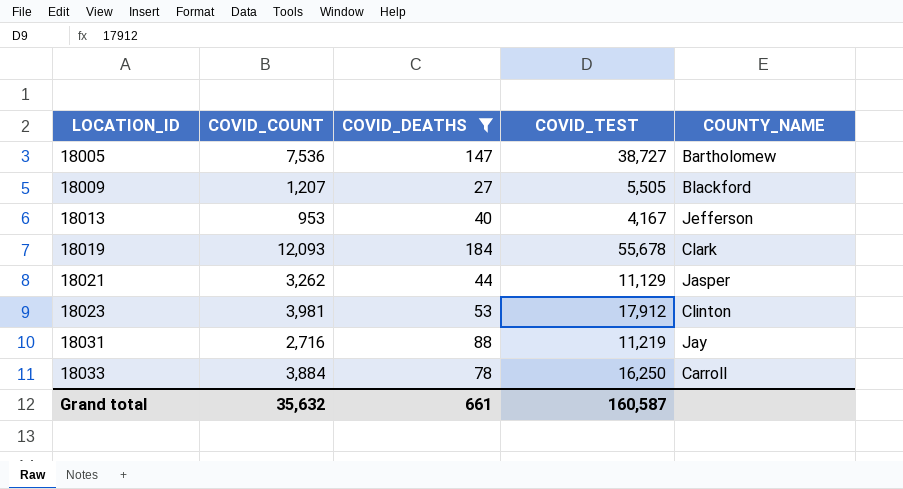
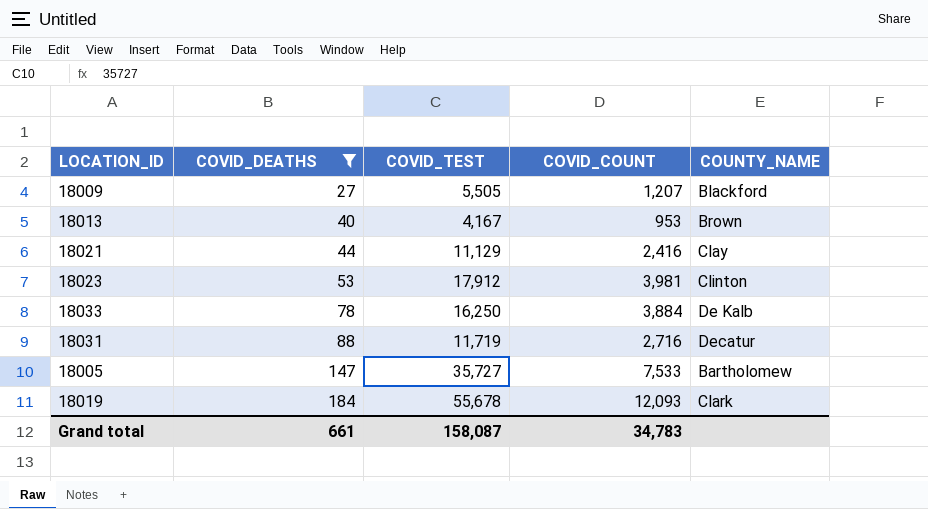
row order: LOCATION_ID ascending -> COVID_DEATHS ascending
column COVID_COUNT | position: 2 -> 4
18013 | COUNTY_NAME: Jefferson -> Brown
18021 | COVID_COUNT: 3,262 -> 2,416
18021 | COUNTY_NAME: Jasper -> Clay
18033 | COUNTY_NAME: Carroll -> De Kalb
18031 | COVID_TEST: 11,219 -> 11,719
18031 | COUNTY_NAME: Jay -> Decatur
18005 | COVID_TEST: 38,727 -> 35,727
18005 | COVID_COUNT: 7,536 -> 7,533
Grand total | COVID_TEST: 160,587 -> 158,087
Grand total | COVID_COUNT: 35,632 -> 34,783

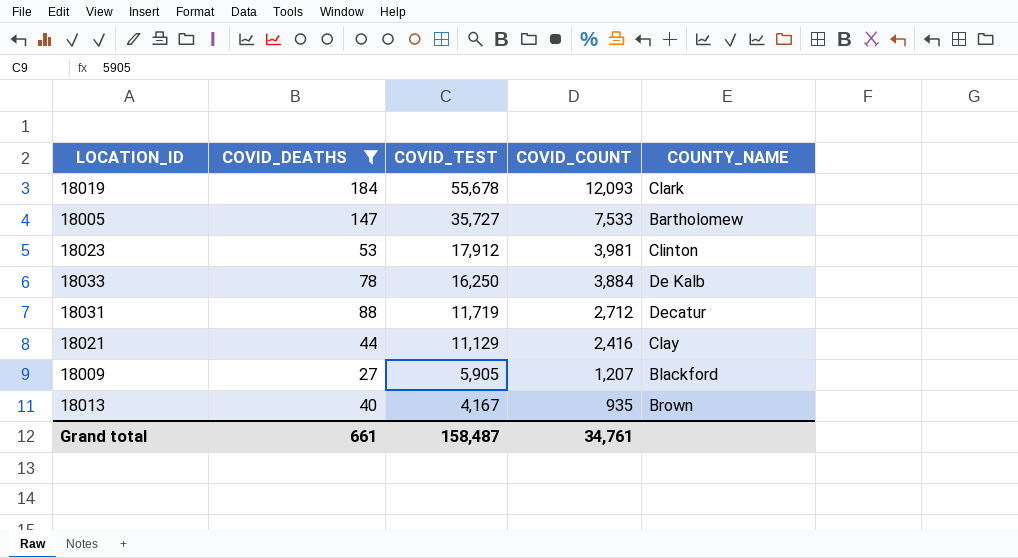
row order: COVID_DEATHS ascending -> COVID_TEST descending
18031 | COVID_COUNT: 2,716 -> 2,712
18009 | COVID_TEST: 5,505 -> 5,905
18013 | COVID_COUNT: 953 -> 935
Grand total | COVID_TEST: 158,087 -> 158,487
Grand total | COVID_COUNT: 34,783 -> 34,761

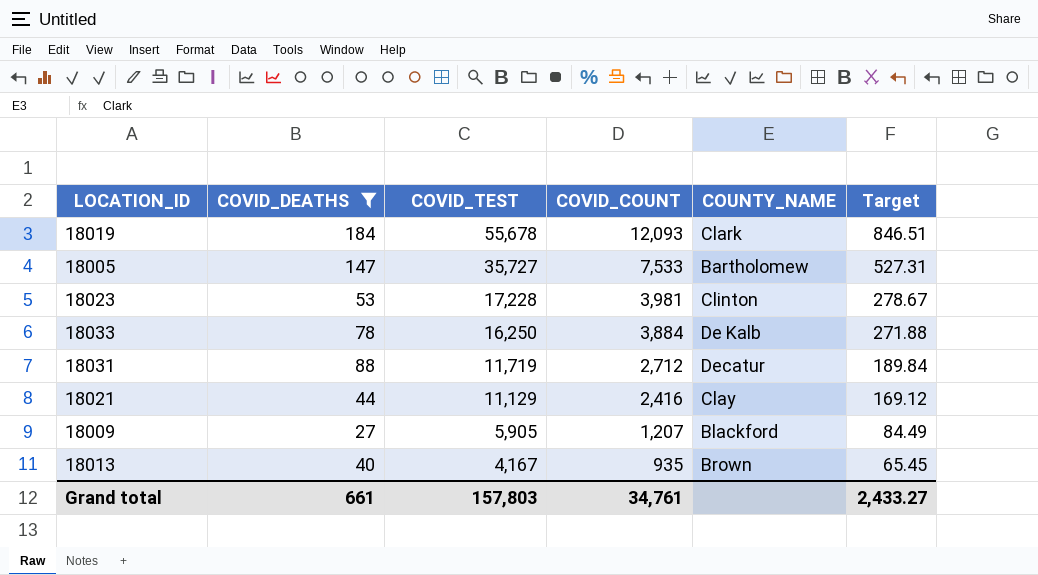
column Target | formula: none -> [COVID_COUNT] * 0.07
18023 | COVID_TEST: 17,912 -> 17,228
Grand total | COVID_TEST: 158,487 -> 157,803

